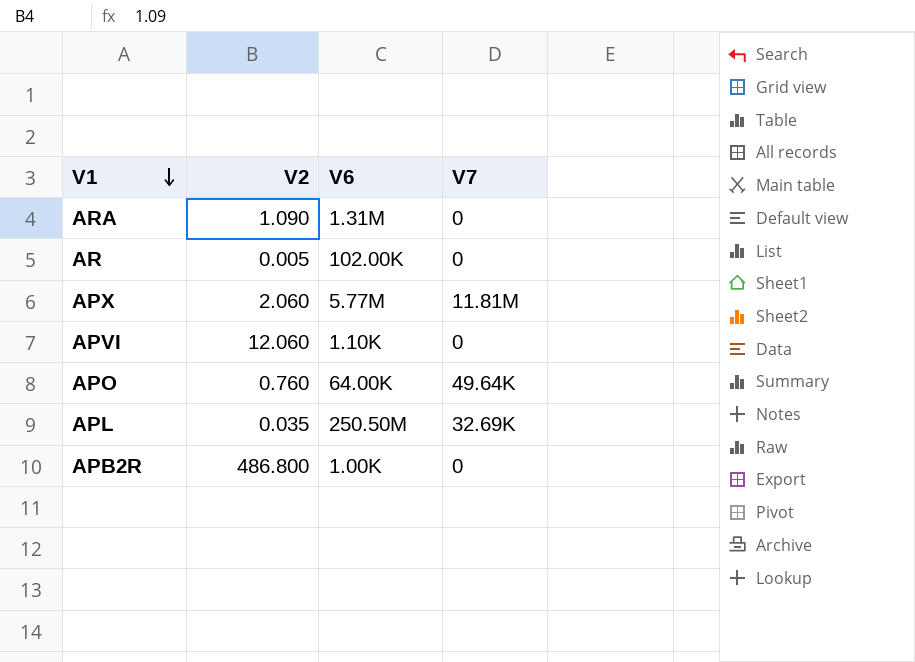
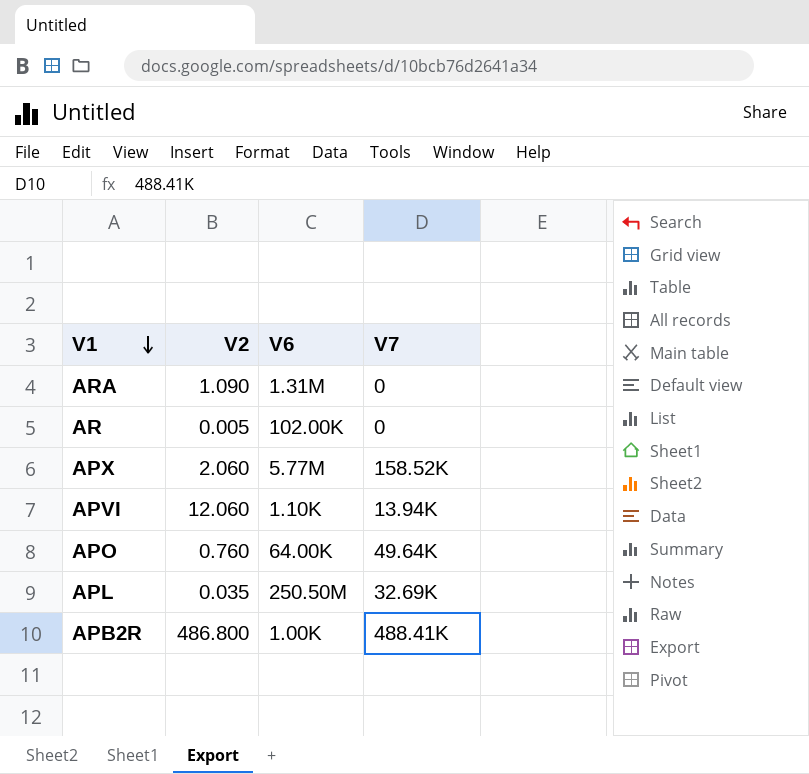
APX | V7: 11.81M -> 158.52K
APVI | V7: 0 -> 13.94K
APB2R | V7: 0 -> 488.41K

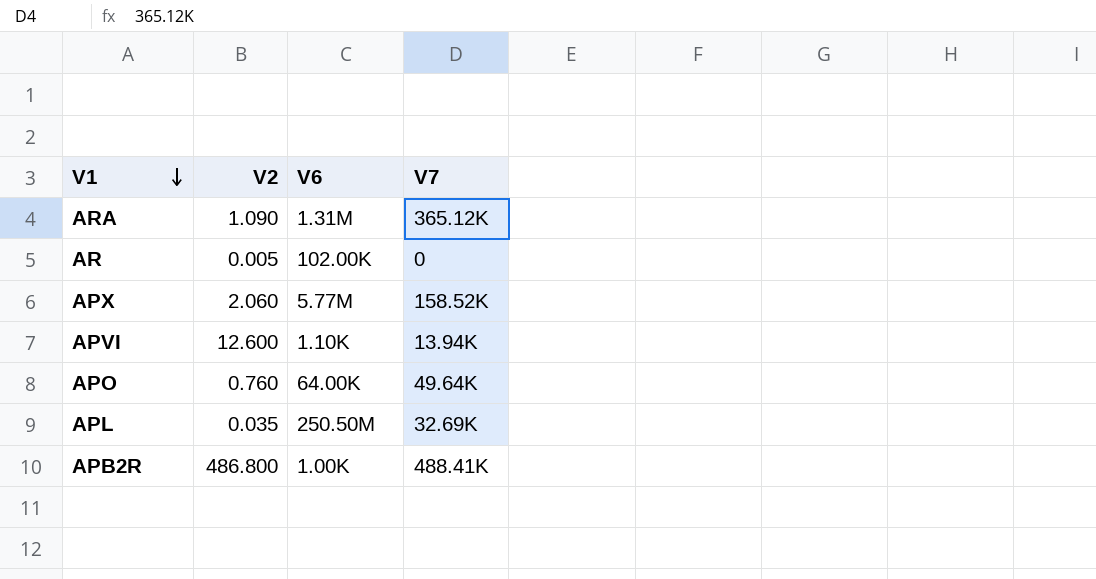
ARA | V7: 0 -> 365.12K
APVI | V2: 12.060 -> 12.600

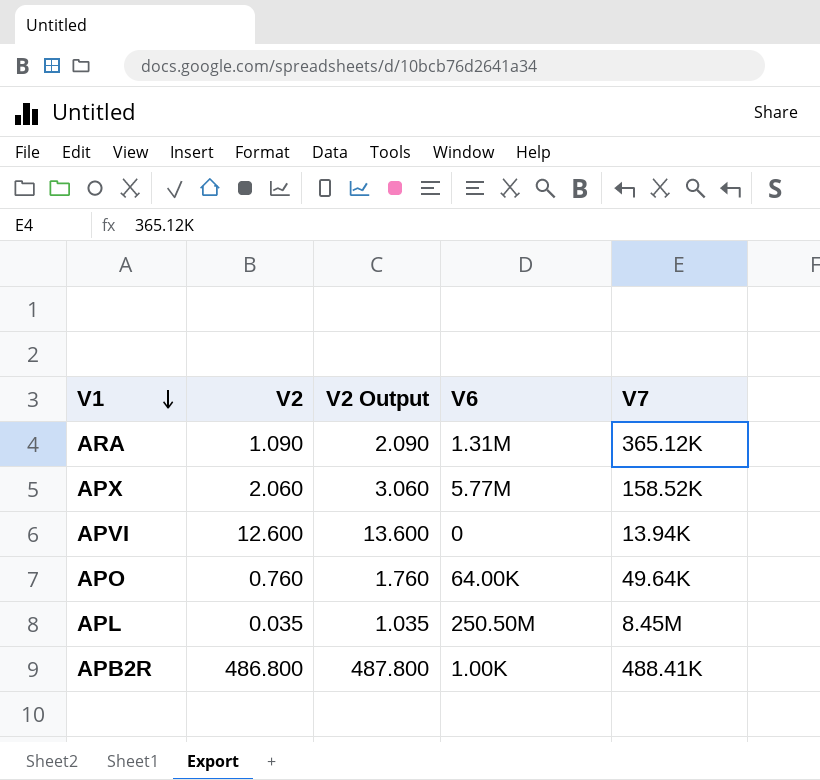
column V2 Output | formula: none -> [V2] + 1
row AR: 0.005 | 102.00K | 0 -> none
APVI | V6: 1.10K -> 0
APL | V7: 32.69K -> 8.45M

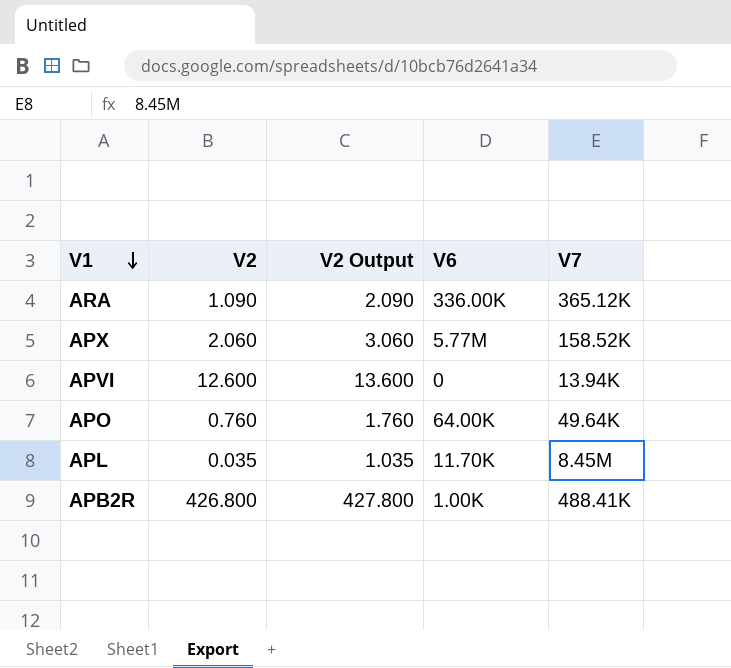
ARA | V6: 1.31M -> 336.00K
APL | V6: 250.50M -> 11.70K
APB2R | V2: 486.800 -> 426.800
APB2R | V2 Output: 487.800 -> 427.800

